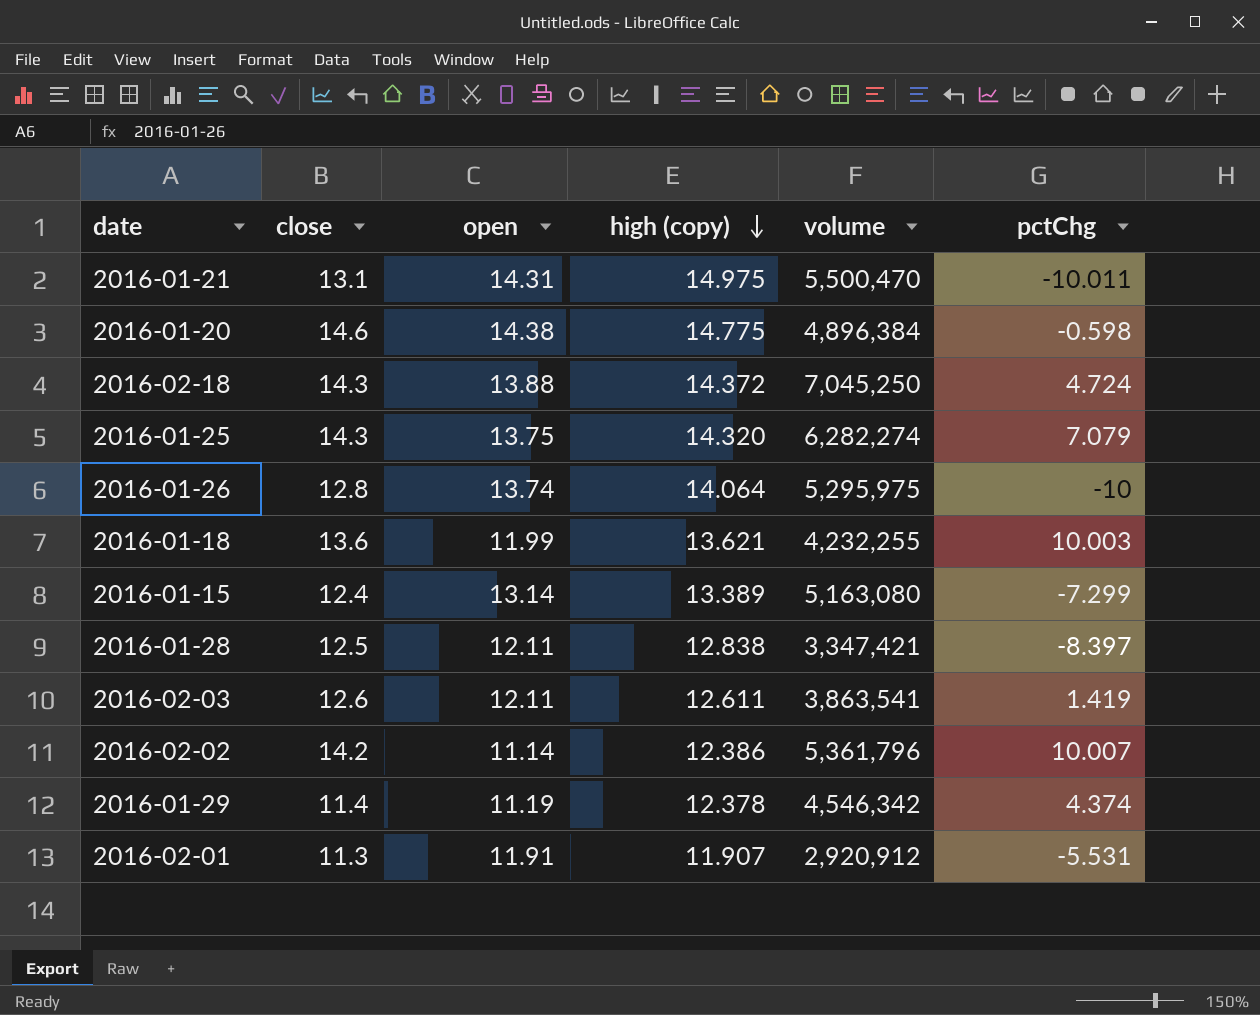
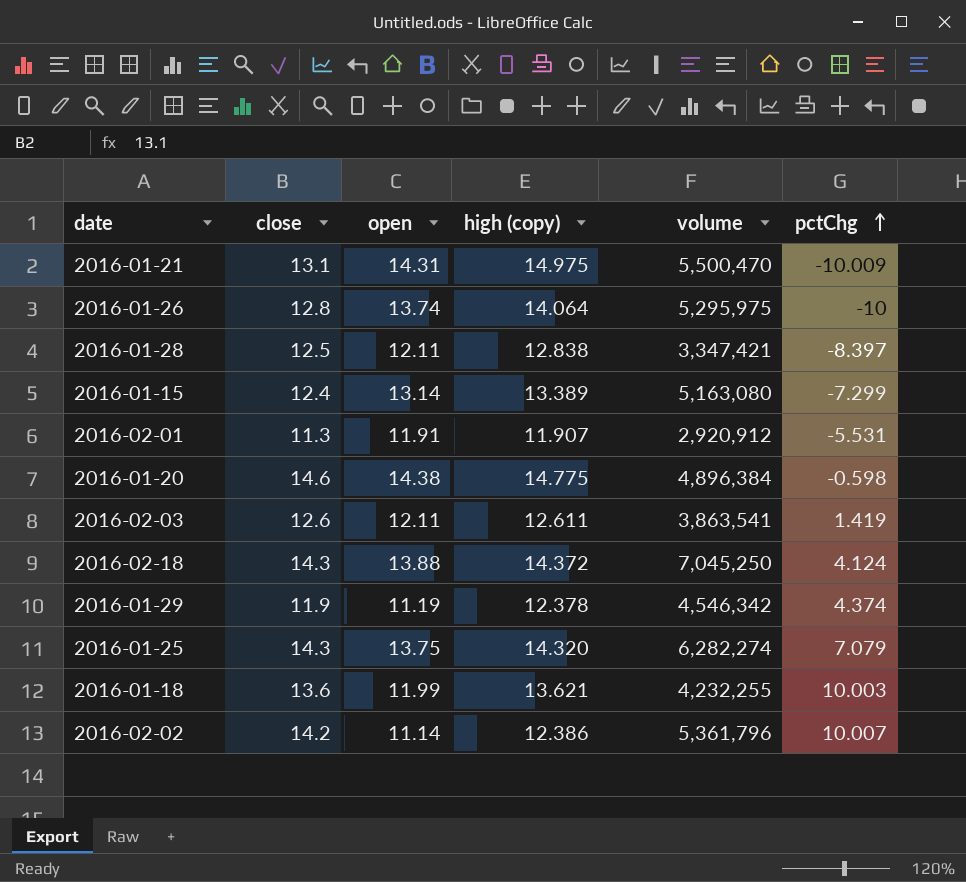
row order: high (copy) descending -> pctChg ascending
2016-01-21 | pctChg: -10.011 -> -10.009
2016-02-18 | pctChg: 4.724 -> 4.124
2016-01-29 | close: 11.4 -> 11.9

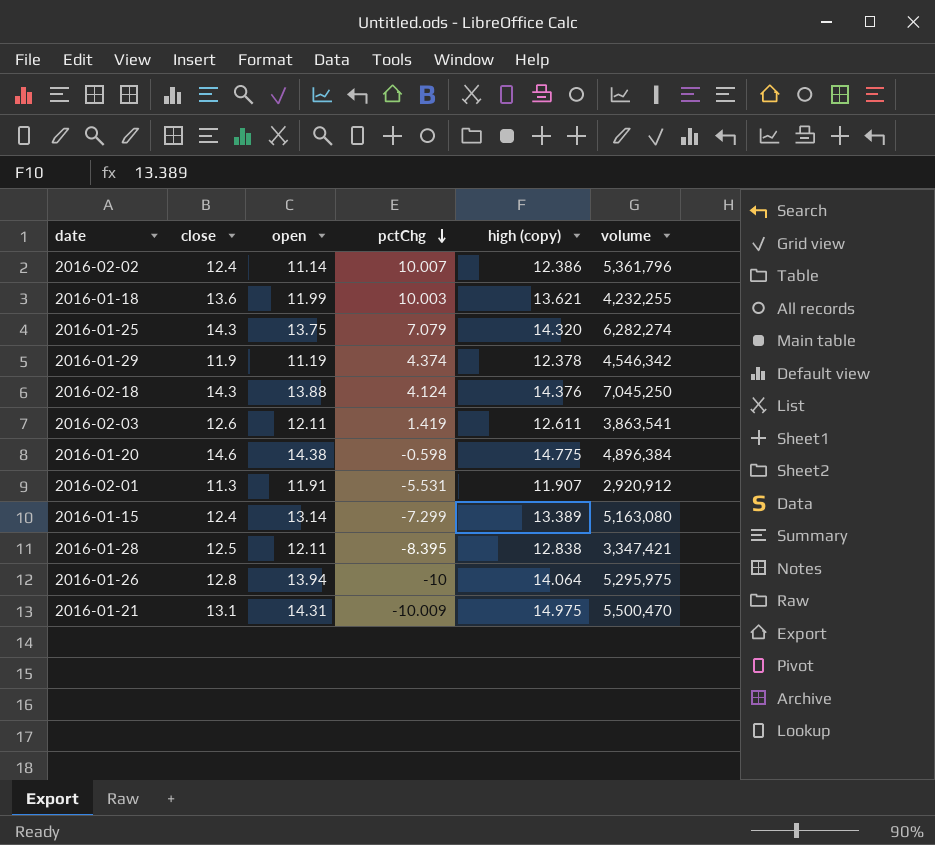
row order: pctChg ascending -> pctChg descending
column pctChg | position: 6 -> 4
2016-02-02 | close: 14.2 -> 12.4
2016-02-18 | high (copy): 14.372 -> 14.376
2016-01-28 | pctChg: -8.397 -> -8.395
2016-01-26 | open: 13.74 -> 13.94

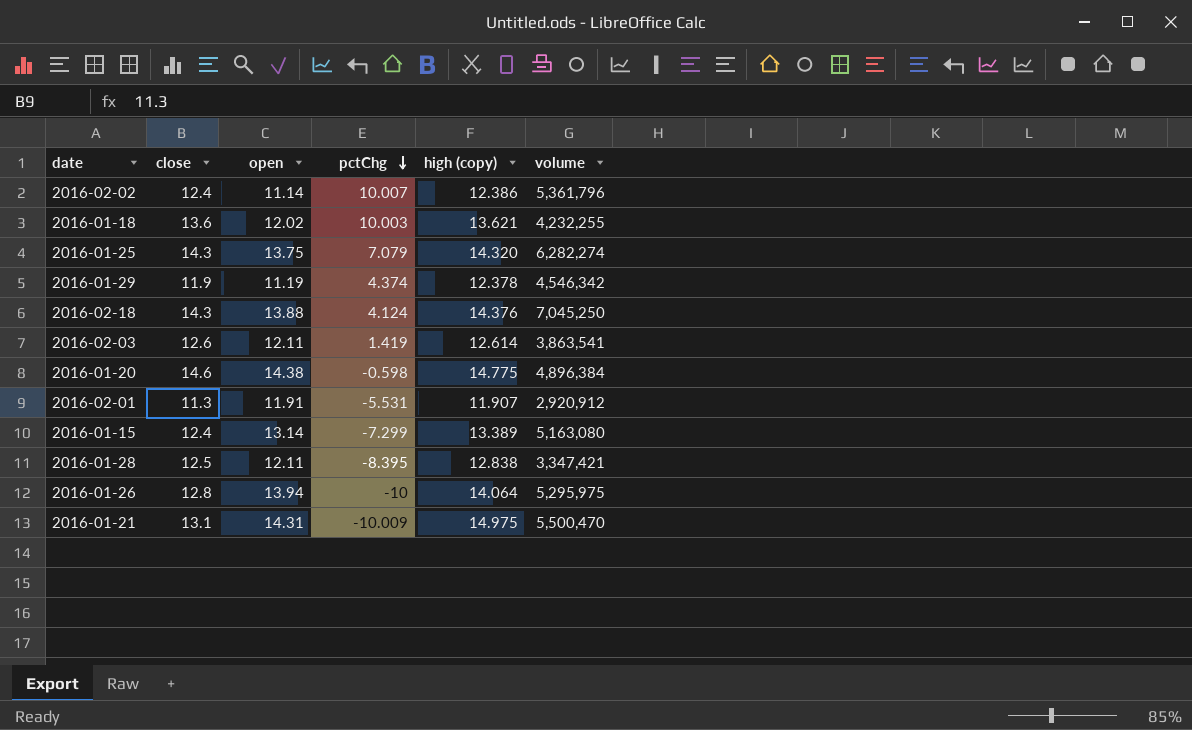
2016-01-18 | open: 11.99 -> 12.02
2016-02-03 | high (copy): 12.611 -> 12.614

